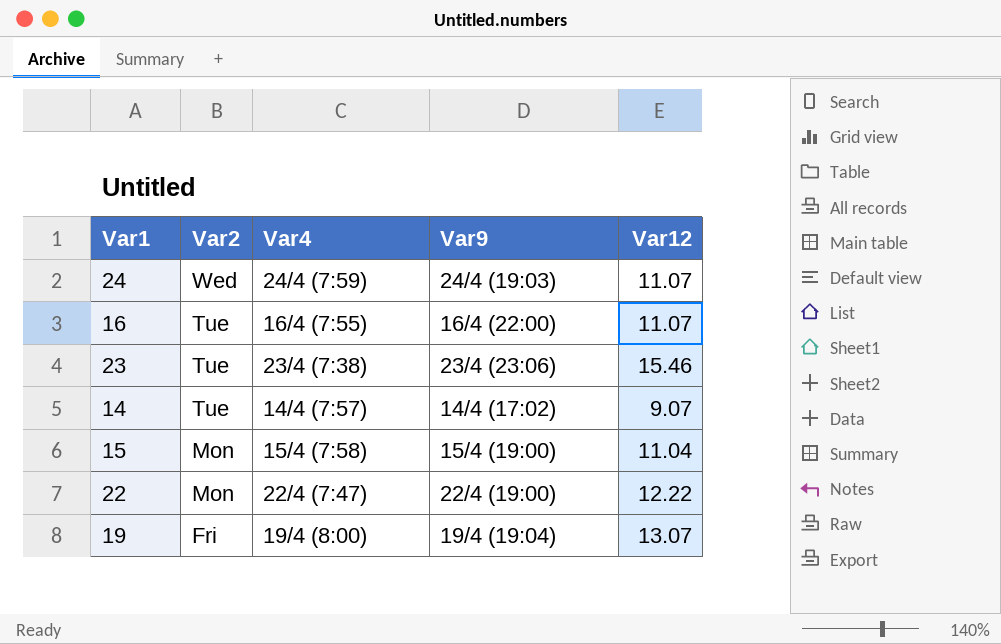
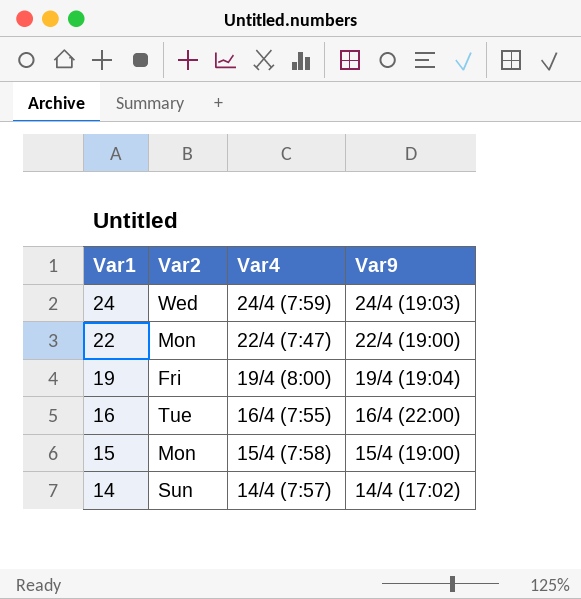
row order: Var2 descending -> Var1 descending
column Var12 | position: 5 -> none
row 23: Tue | 23/4 (7:38) | 23/4 (23:06) | 15.46 -> none
14 | Var2: Tue -> Sun

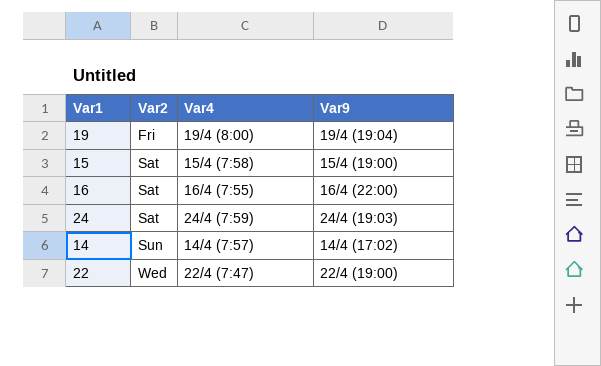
row order: Var1 descending -> Var2 ascending
15 | Var2: Mon -> Sat
16 | Var2: Tue -> Sat
24 | Var2: Wed -> Sat
22 | Var2: Mon -> Wed

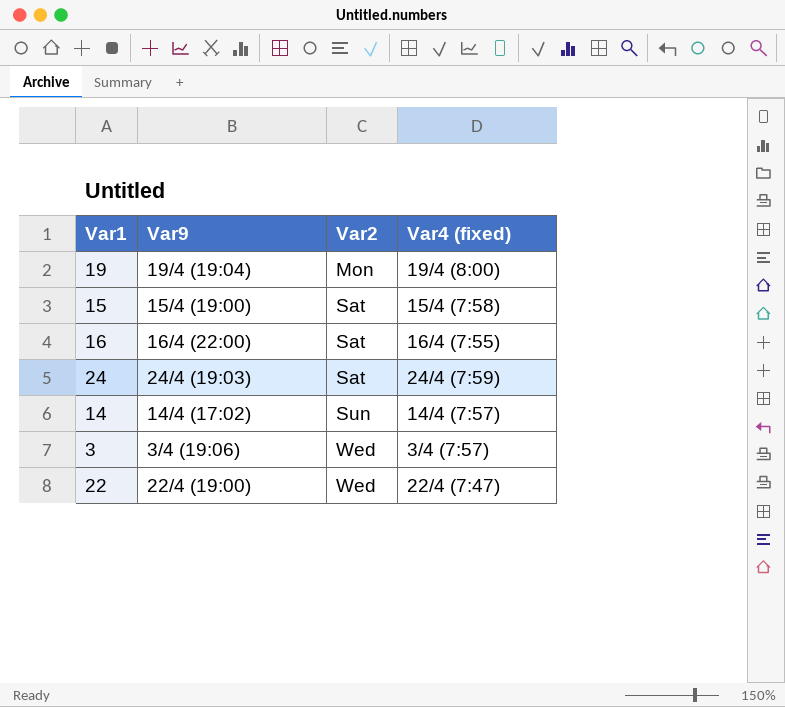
column Var9 | position: 4 -> 2
column name: Var4 -> Var4 (fixed)
19 | Var2: Fri -> Mon
row 3: none -> 3/4 (19:06) | Wed | 3/4 (7:57)

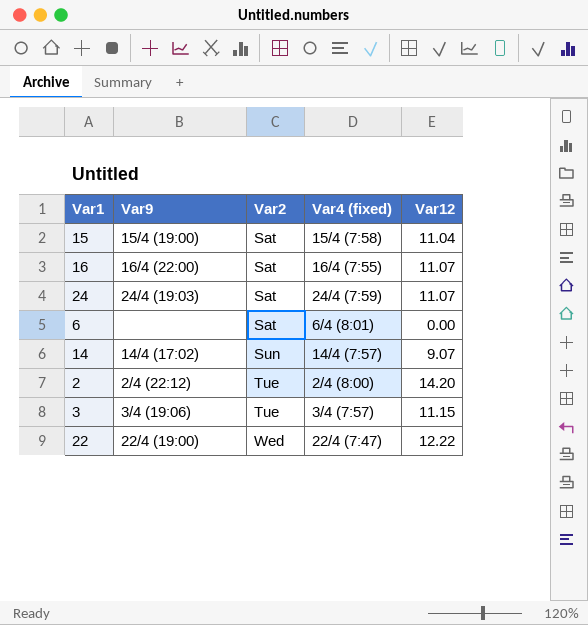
column Var12 | position: none -> 5
row 19: 19/4 (19:04) | Mon | 19/4 (8:00) -> none
row 6: none -> none | Sat | 6/4 (8:01) | 0.00
row 2: none -> 2/4 (22:12) | Tue | 2/4 (8:00) | 14.20
3 | Var2: Wed -> Tue

